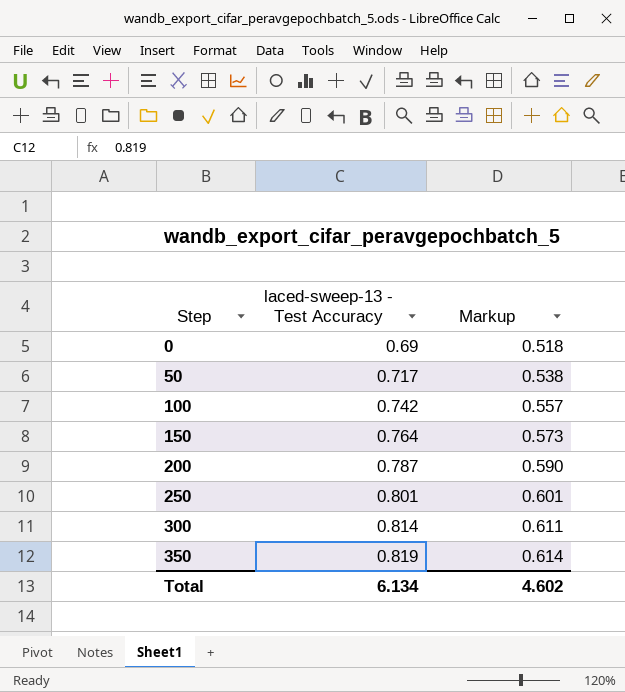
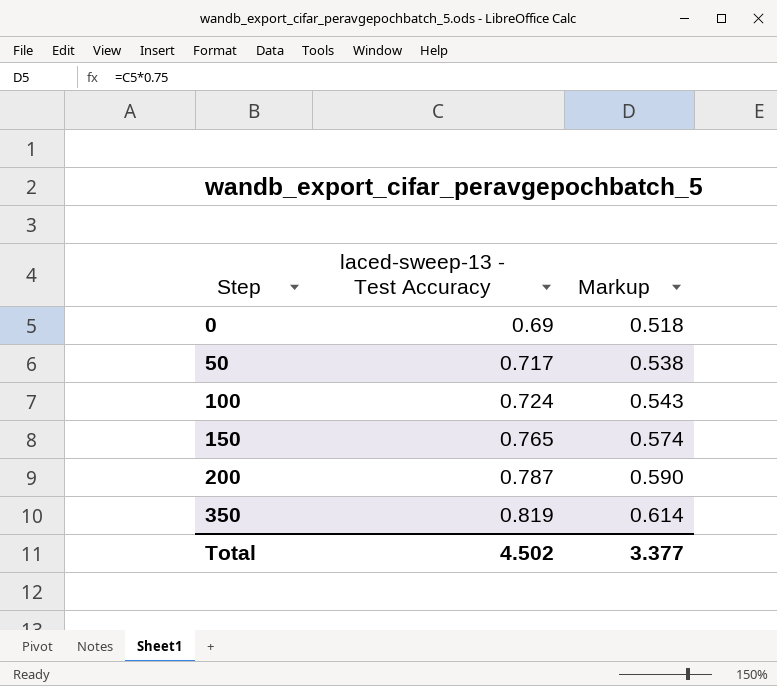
row 250: 0.801 | 0.601 -> none
row 300: 0.814 | 0.611 -> none
100 | laced-sweep-13 - Test Accuracy: 0.742 -> 0.724
100 | Markup: 0.557 -> 0.543
150 | laced-sweep-13 - Test Accuracy: 0.764 -> 0.765
150 | Markup: 0.573 -> 0.574
Total | laced-sweep-13 - Test Accuracy: 6.134 -> 4.502
Total | Markup: 4.602 -> 3.377

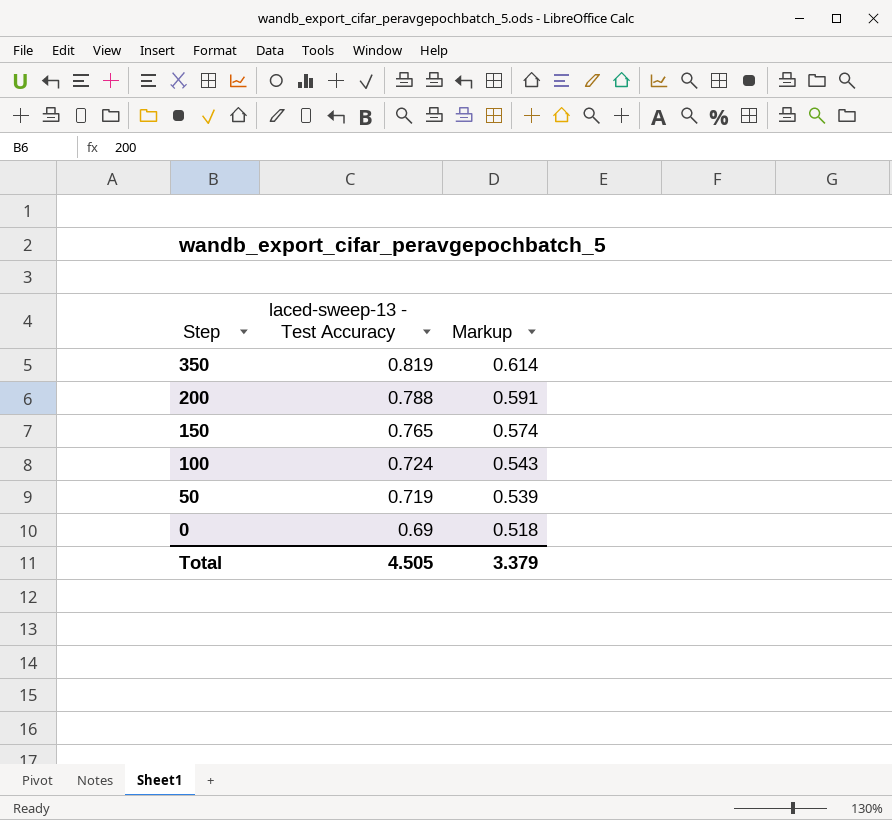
row order: Step ascending -> Step descending
200 | laced-sweep-13 - Test Accuracy: 0.787 -> 0.788
200 | Markup: 0.590 -> 0.591
50 | laced-sweep-13 - Test Accuracy: 0.717 -> 0.719
50 | Markup: 0.538 -> 0.539
Total | laced-sweep-13 - Test Accuracy: 4.502 -> 4.505
Total | Markup: 3.377 -> 3.379

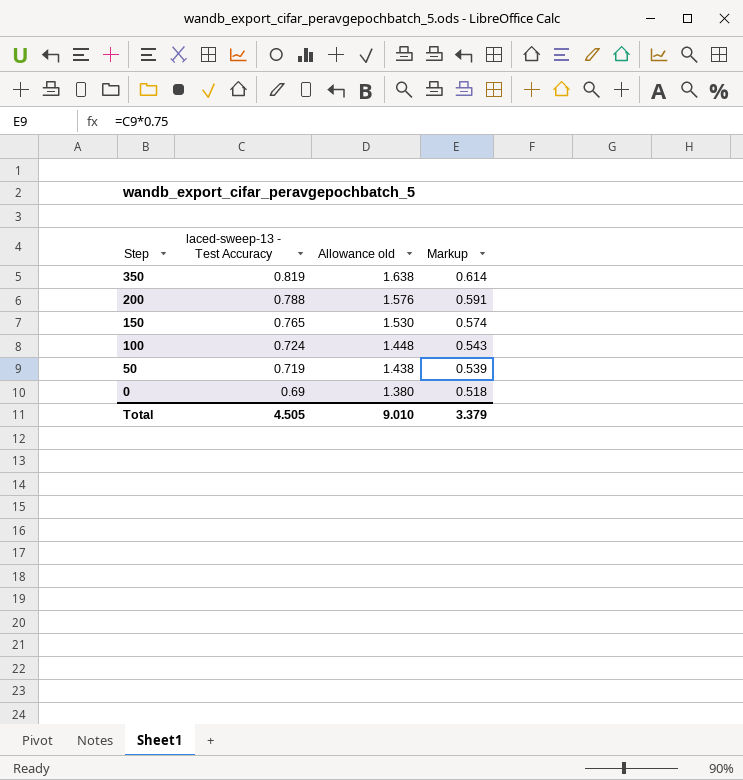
column Allowance old | formula: none -> [laced-sweep-13 - Test Accuracy] * 2

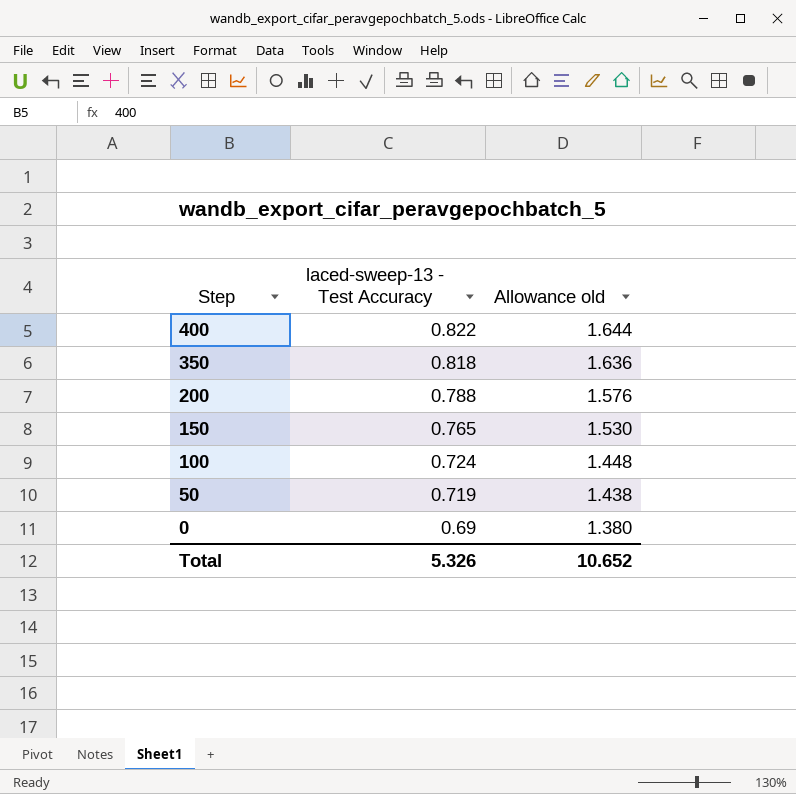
column Markup | formula: [laced-sweep-13 - Test Accuracy] * 0.75 -> none
row 400: none -> 0.822 | 1.644
350 | laced-sweep-13 - Test Accuracy: 0.819 -> 0.818
350 | Allowance old: 1.638 -> 1.636
Total | laced-sweep-13 - Test Accuracy: 4.505 -> 5.326
Total | Allowance old: 9.010 -> 10.652

